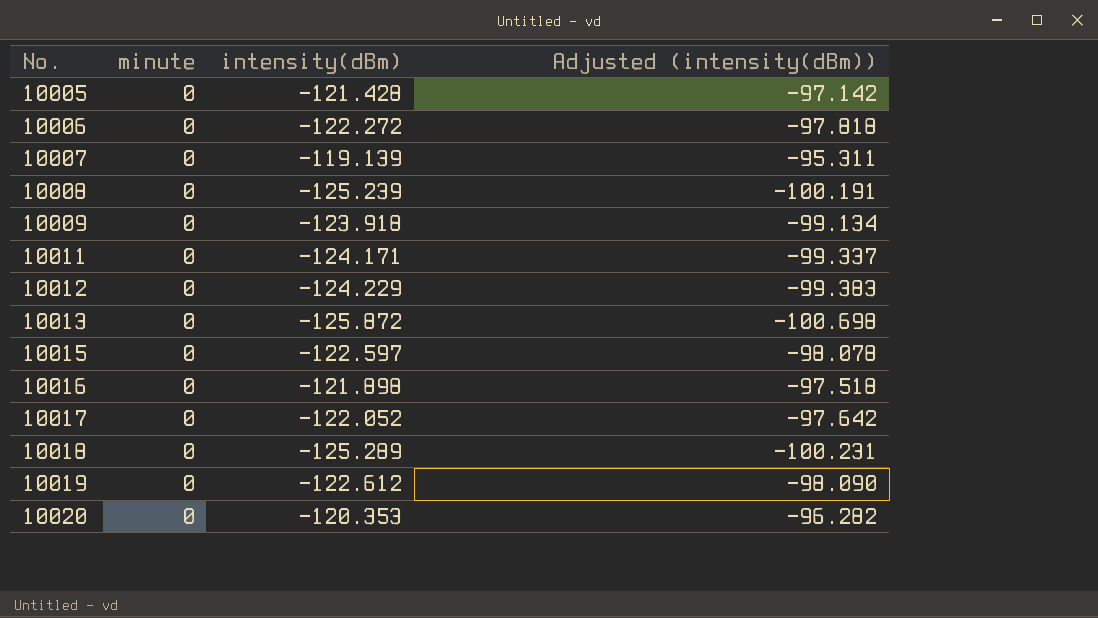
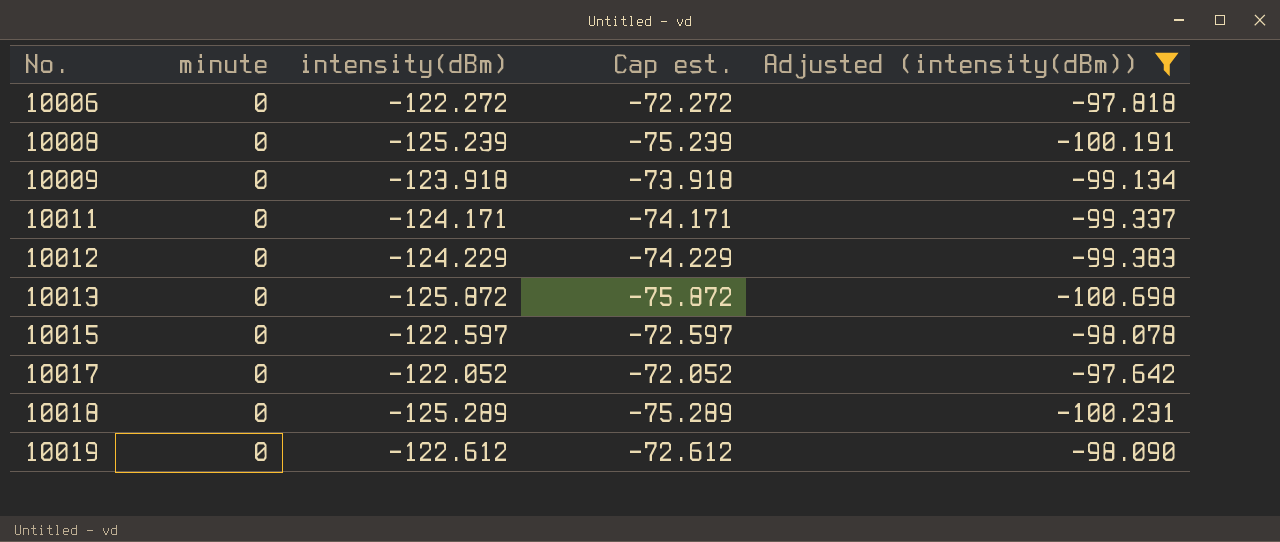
filter: none -> Adjusted (intensity(dBm)) <= -97.642
column Cap est. | formula: none -> [intensity(dBm)] + 50

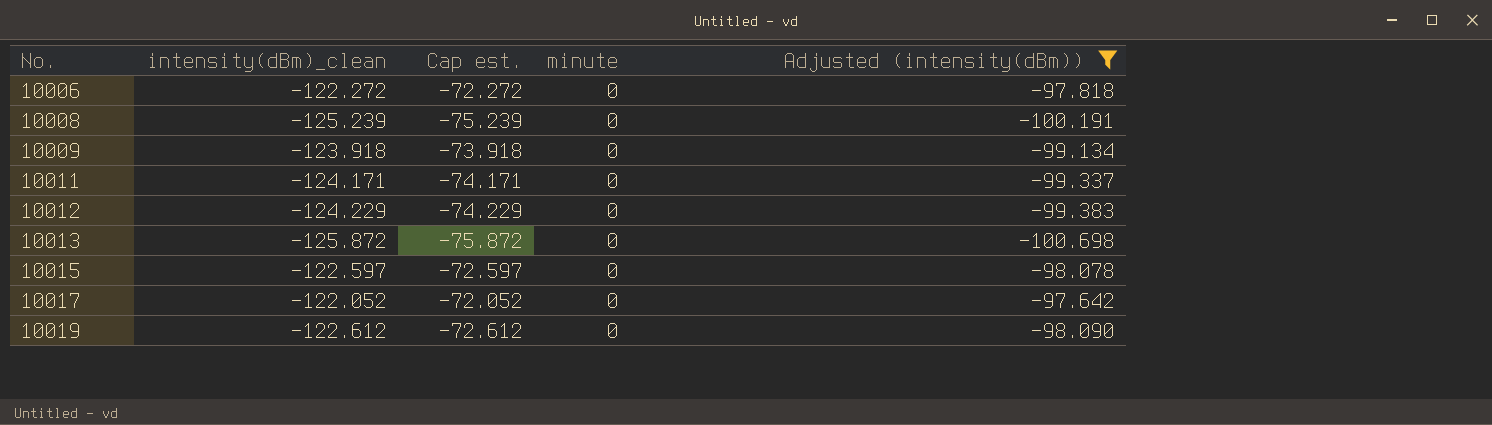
column name: intensity(dBm) -> intensity(dBm)_clean
column minute | position: 2 -> 4
row 10018: 0 | -125.289 | -75.289 | -100.231 -> none

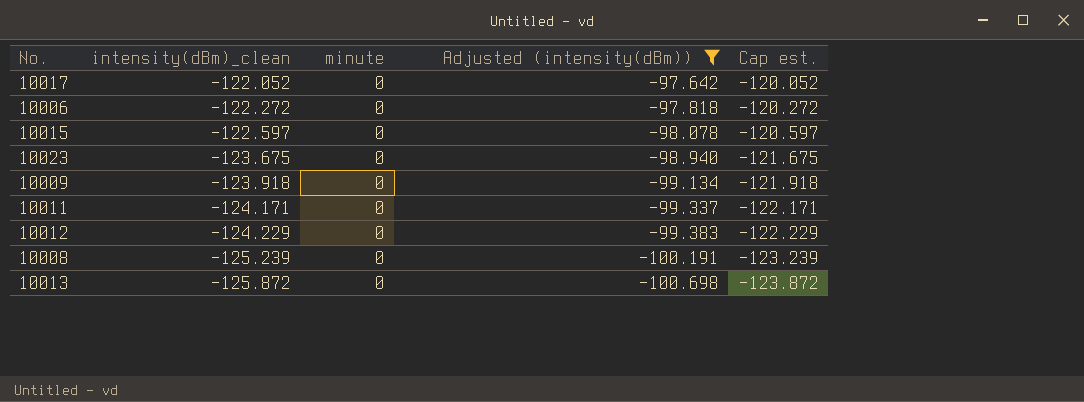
row order: No. ascending -> intensity(dBm)_clean descending
column Cap est. | formula: [intensity(dBm)_clean] + 50 -> [intensity(dBm)_clean] + 2
column Cap est. | position: 3 -> 5
row 10019: -122.612 | -72.612 | 0 | -98.090 -> none
row 10023: none -> -123.675 | 0 | -98.940 | -121.675

